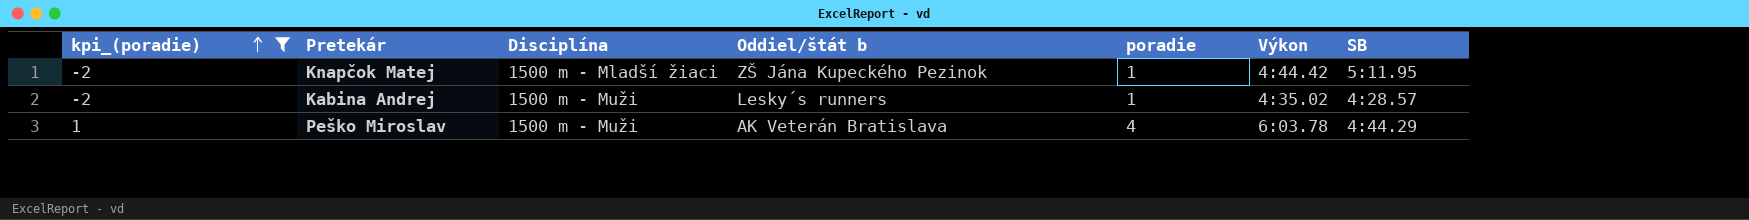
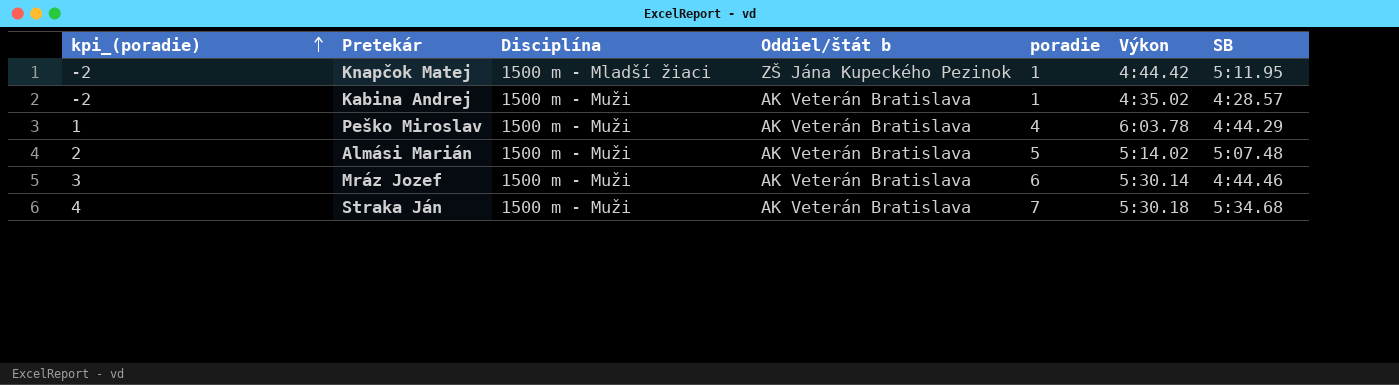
filter: kpi_(poradie) <= 1 -> none
Kabina Andrej | Oddiel/štát b: Lesky´s runners -> AK Veterán Bratislava

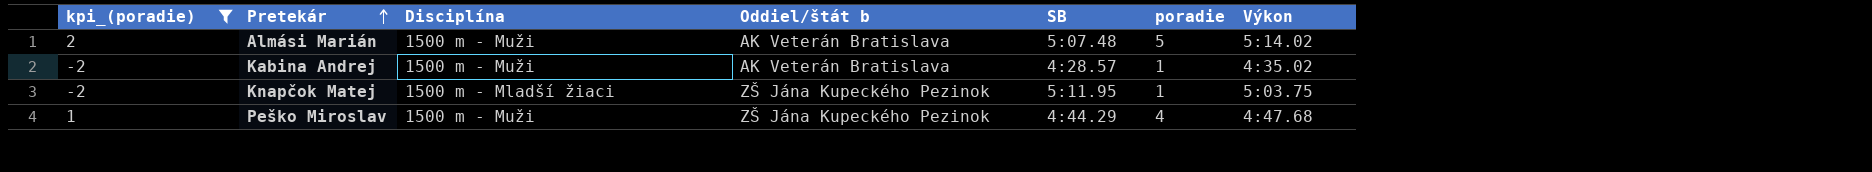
filter: none -> kpi_(poradie) <= 2
row order: kpi_(poradie) ascending -> Pretekár ascending
column SB | position: 7 -> 5
Knapčok Matej | Výkon: 4:44.42 -> 5:03.75
Peško Miroslav | Oddiel/štát b: AK Veterán Bratislava -> ZŠ Jána Kupeckého Pezinok
Peško Miroslav | Výkon: 6:03.78 -> 4:47.68

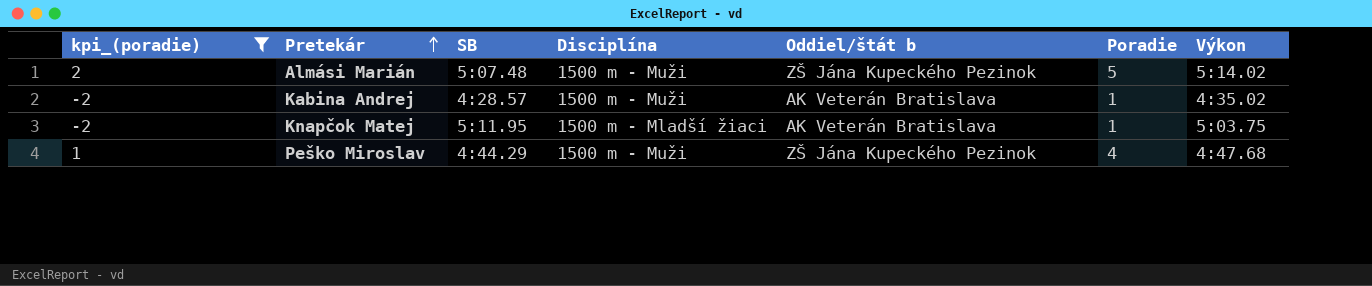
column SB | position: 5 -> 3
column name: poradie -> Poradie
Almási Marián | Oddiel/štát b: AK Veterán Bratislava -> ZŠ Jána Kupeckého Pezinok
Knapčok Matej | Oddiel/štát b: ZŠ Jána Kupeckého Pezinok -> AK Veterán Bratislava

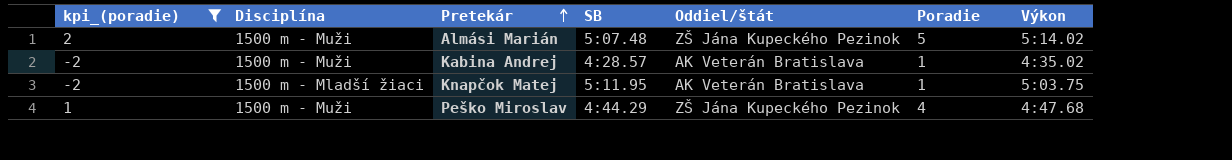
column Disciplína | position: 4 -> 2
column name: Oddiel/štát b -> Oddiel/štát

